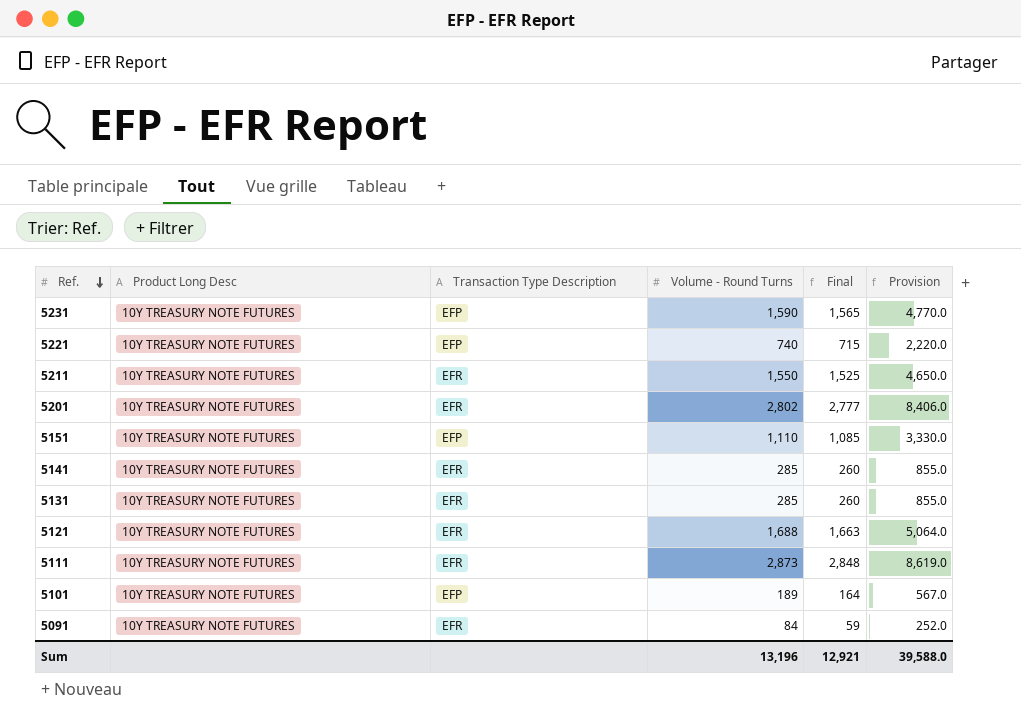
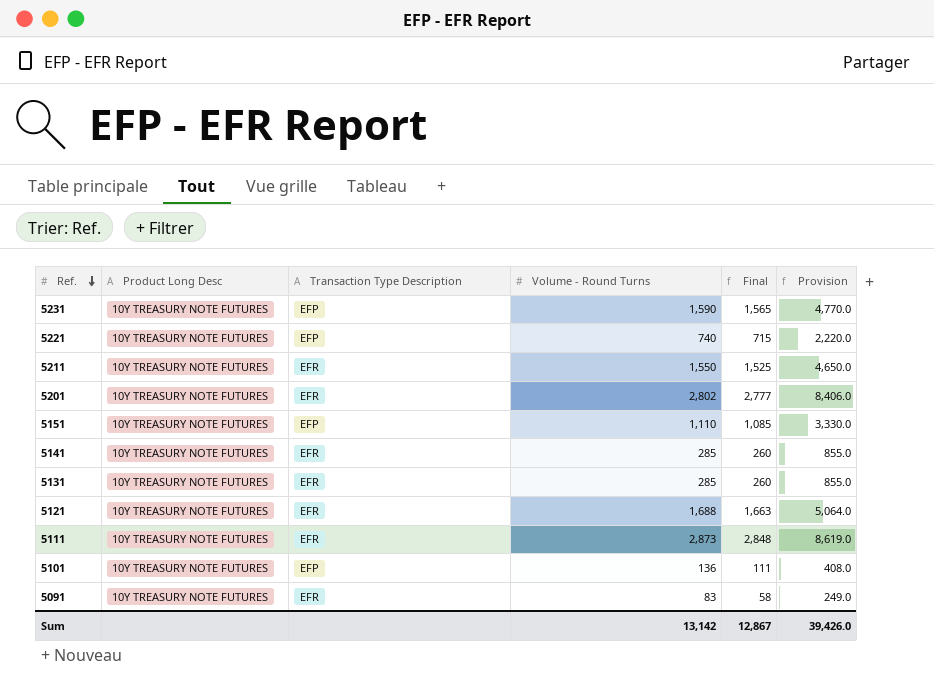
5101 | Volume - Round Turns: 189 -> 136
5101 | Final: 164 -> 111
5101 | Provision: 567.0 -> 408.0
5091 | Volume - Round Turns: 84 -> 83
5091 | Final: 59 -> 58
5091 | Provision: 252.0 -> 249.0
Sum | Volume - Round Turns: 13,196 -> 13,142
Sum | Final: 12,921 -> 12,867
Sum | Provision: 39,588.0 -> 39,426.0

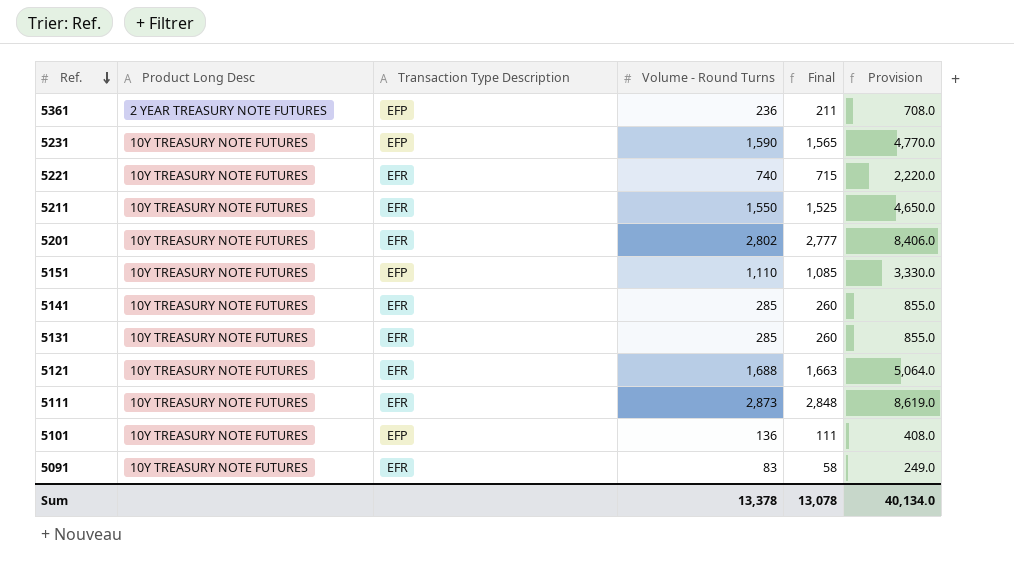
row 5361: none -> 2 YEAR TREASURY NOTE FUTURES | EFP | 236 | 211 | 708.0
5221 | Transaction Type Description: EFP -> EFR
Sum | Volume - Round Turns: 13,142 -> 13,378
Sum | Final: 12,867 -> 13,078
Sum | Provision: 39,426.0 -> 40,134.0

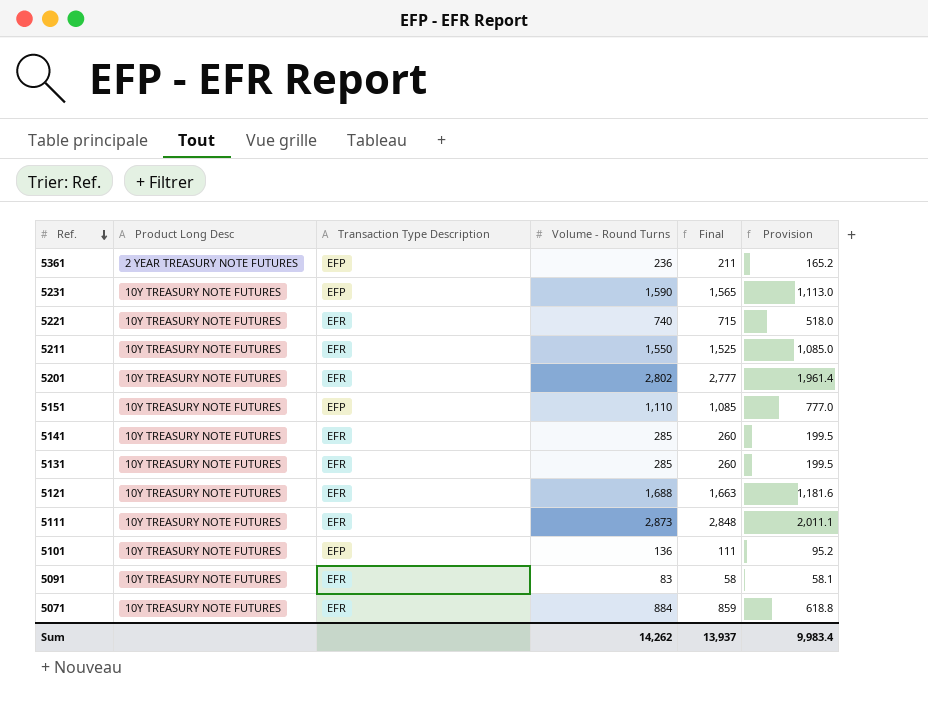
column Provision | formula: [Volume - Round Turns] * 3 -> [Volume - Round Turns] * 0.7
row 5071: none -> 10Y TREASURY NOTE FUTURES | EFR | 884 | 859 | 618.8
Sum | Volume - Round Turns: 13,378 -> 14,262
Sum | Final: 13,078 -> 13,937
Sum | Provision: 40,134.0 -> 9,983.4

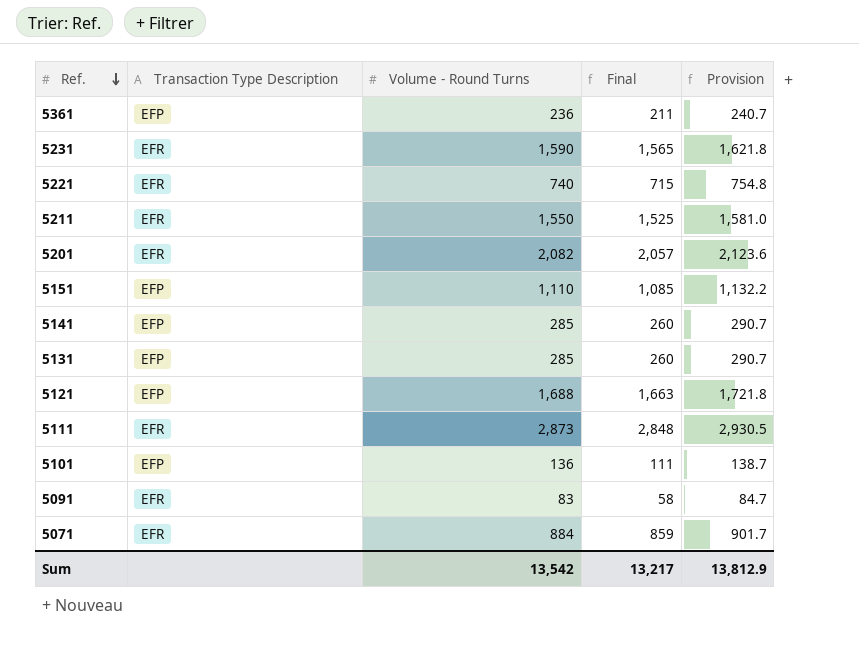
column Product Long Desc | position: 2 -> none
column Provision | formula: [Volume - Round Turns] * 0.7 -> [Volume - Round Turns] * 1.02
5231 | Transaction Type Description: EFP -> EFR
5201 | Volume - Round Turns: 2,802 -> 2,082
5201 | Final: 2,777 -> 2,057
5141 | Transaction Type Description: EFR -> EFP
5131 | Transaction Type Description: EFR -> EFP
5121 | Transaction Type Description: EFR -> EFP
Sum | Volume - Round Turns: 14,262 -> 13,542
Sum | Final: 13,937 -> 13,217
Sum | Provision: 9,983.4 -> 13,812.9

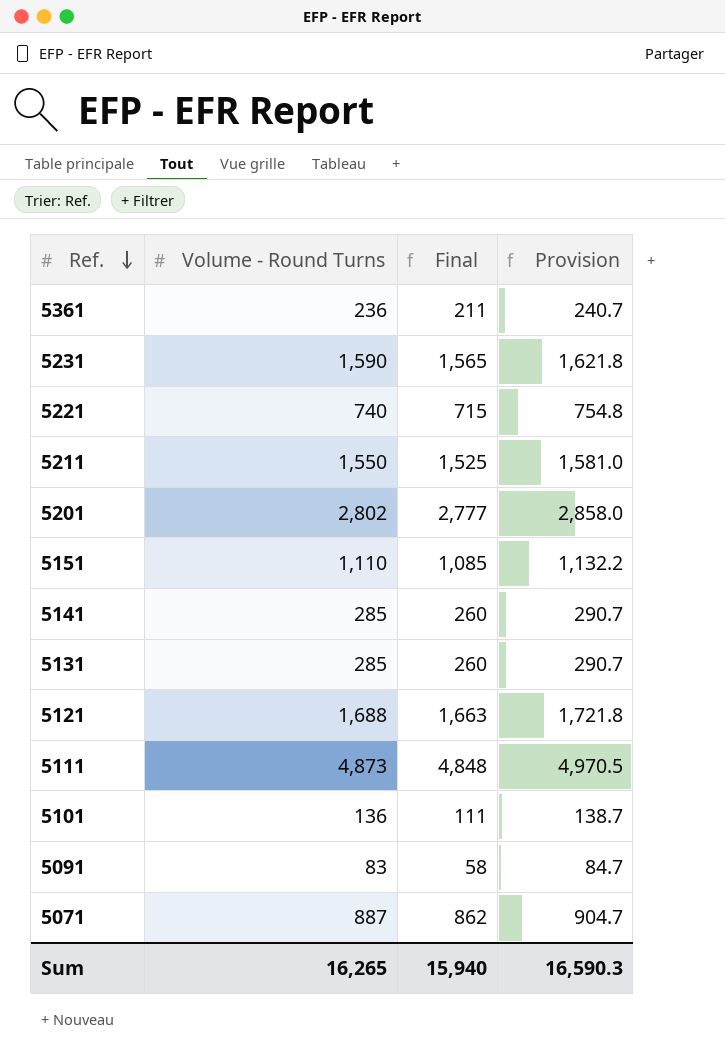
column Transaction Type Description | position: 2 -> none
5201 | Volume - Round Turns: 2,082 -> 2,802
5201 | Final: 2,057 -> 2,777
5201 | Provision: 2,123.6 -> 2,858.0
5111 | Volume - Round Turns: 2,873 -> 4,873
5111 | Final: 2,848 -> 4,848
5111 | Provision: 2,930.5 -> 4,970.5
5071 | Volume - Round Turns: 884 -> 887
5071 | Final: 859 -> 862
5071 | Provision: 901.7 -> 904.7
Sum | Volume - Round Turns: 13,542 -> 16,265
Sum | Final: 13,217 -> 15,940
Sum | Provision: 13,812.9 -> 16,590.3

